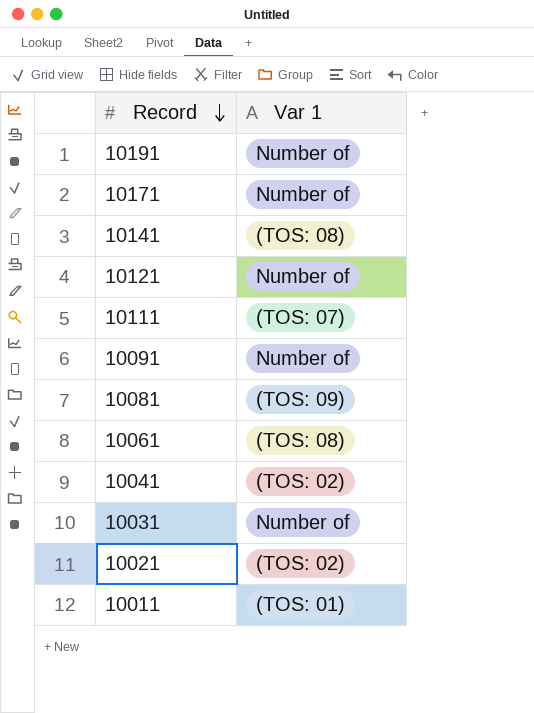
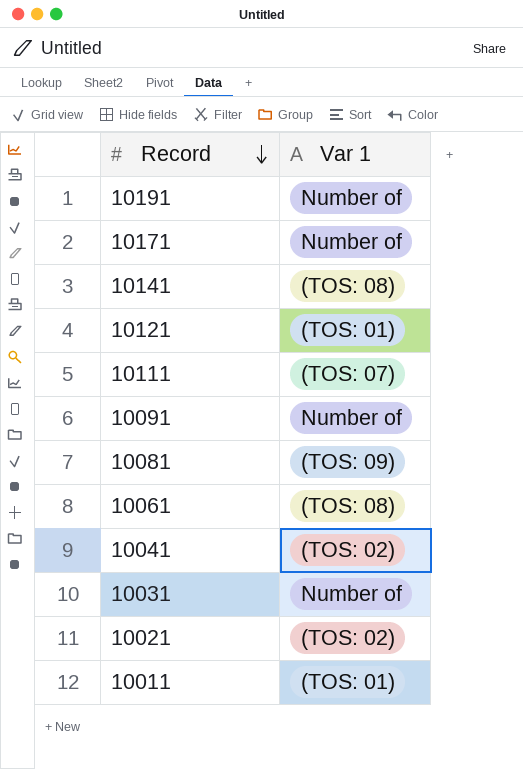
10121 | Var 1: Number of -> (TOS: 01)

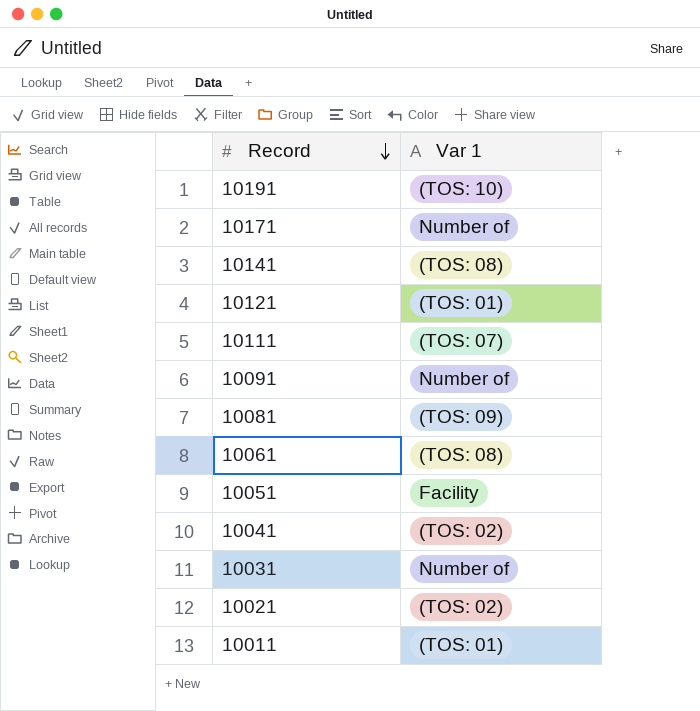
10191 | Var 1: Number of -> (TOS: 10)
row 10051: none -> Facility

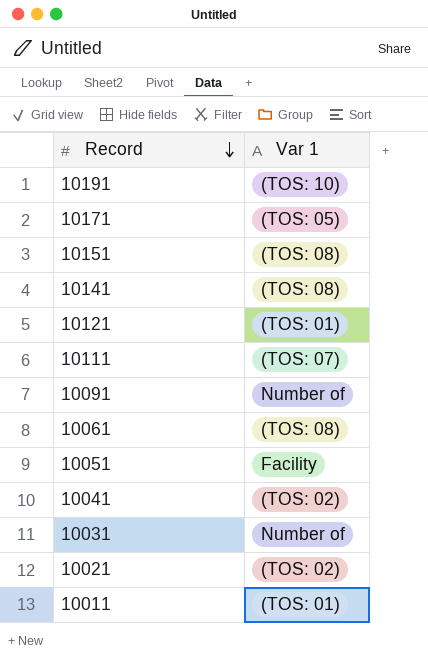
row 10081: (TOS: 09) -> none
10171 | Var 1: Number of -> (TOS: 05)
row 10151: none -> (TOS: 08)

